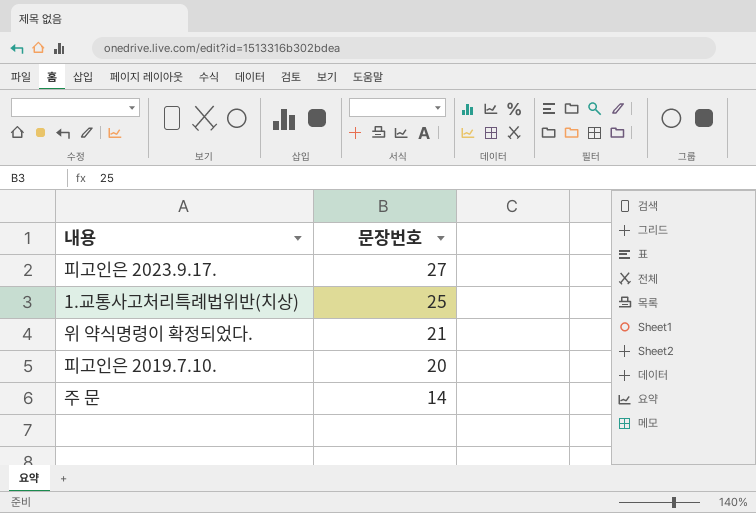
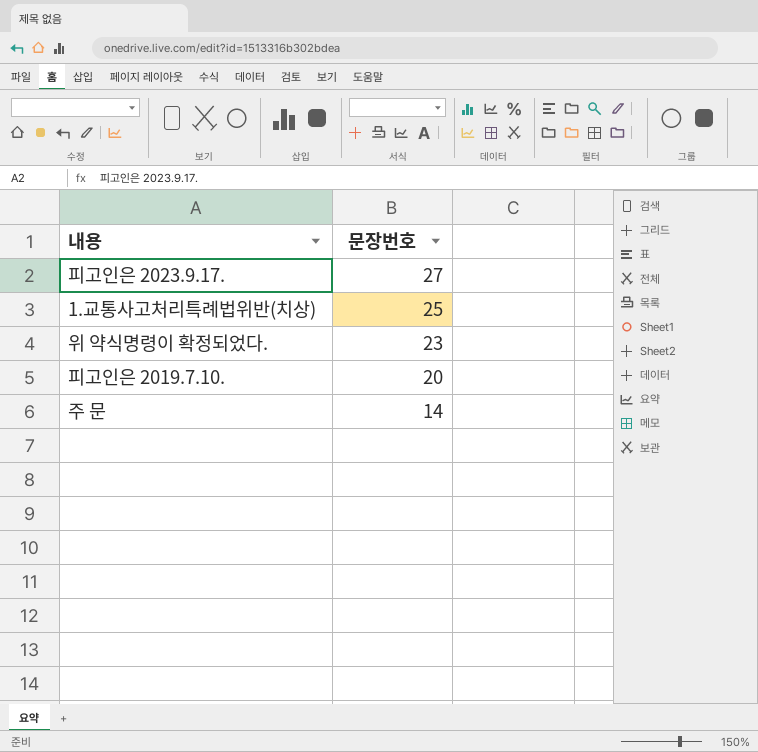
위 약식명령이 확정되었다. | 문장번호: 21 -> 23

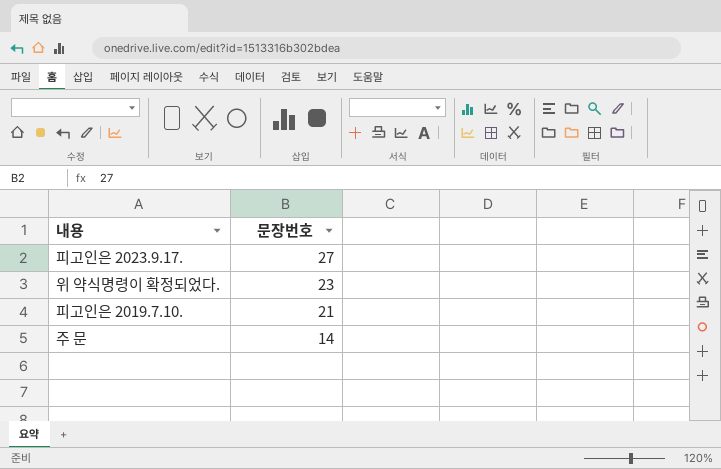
row 1.교통사고처리특례법위반(치상): 25 -> none
피고인은 2019.7.10. | 문장번호: 20 -> 21

